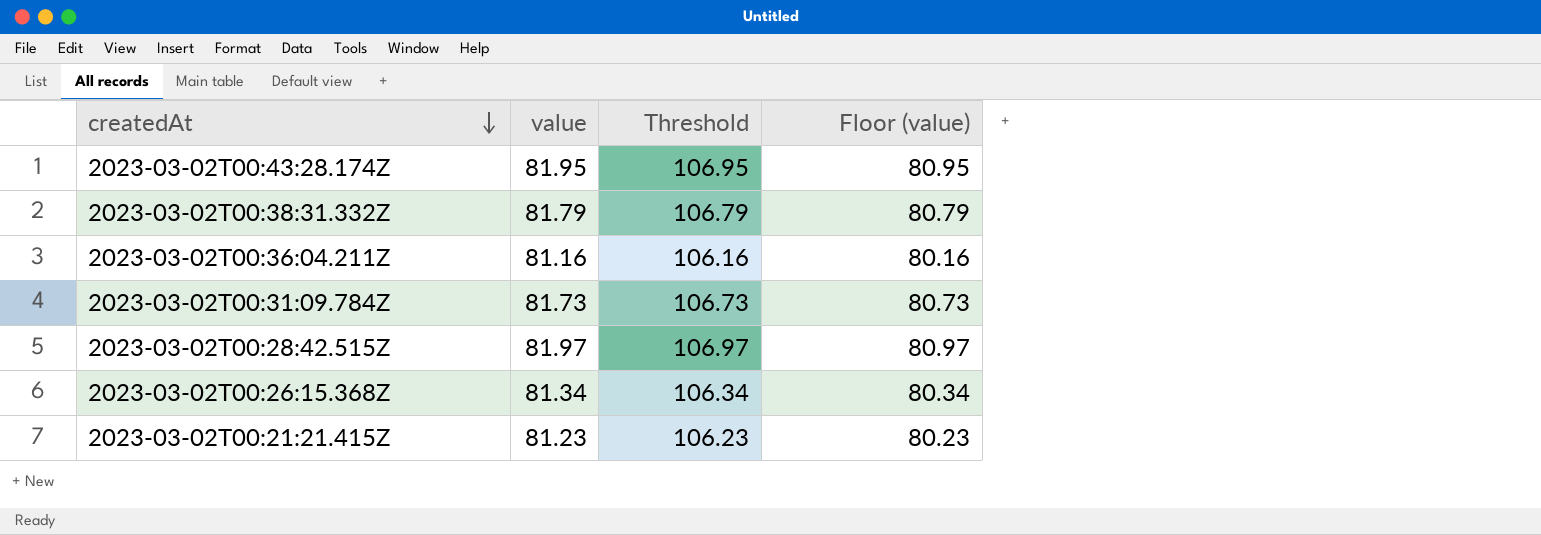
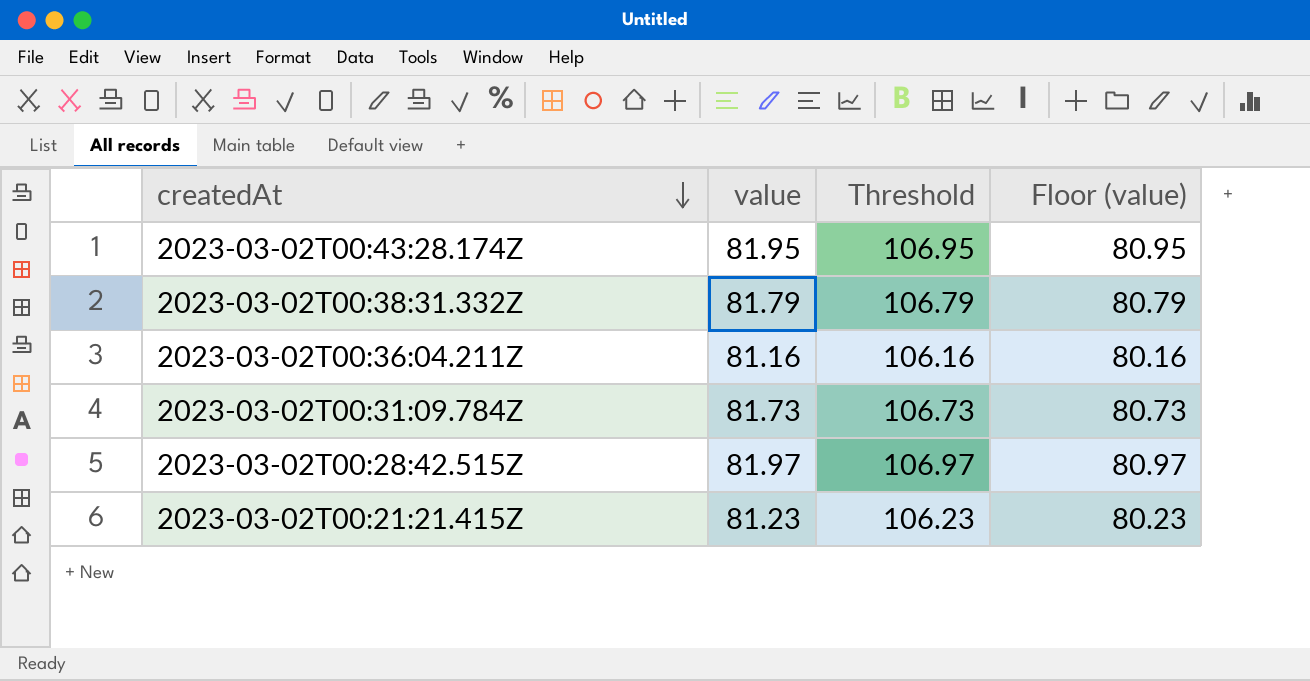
row 2023-03-02T00:26:15.368Z: 81.34 | 106.34 | 80.34 -> none

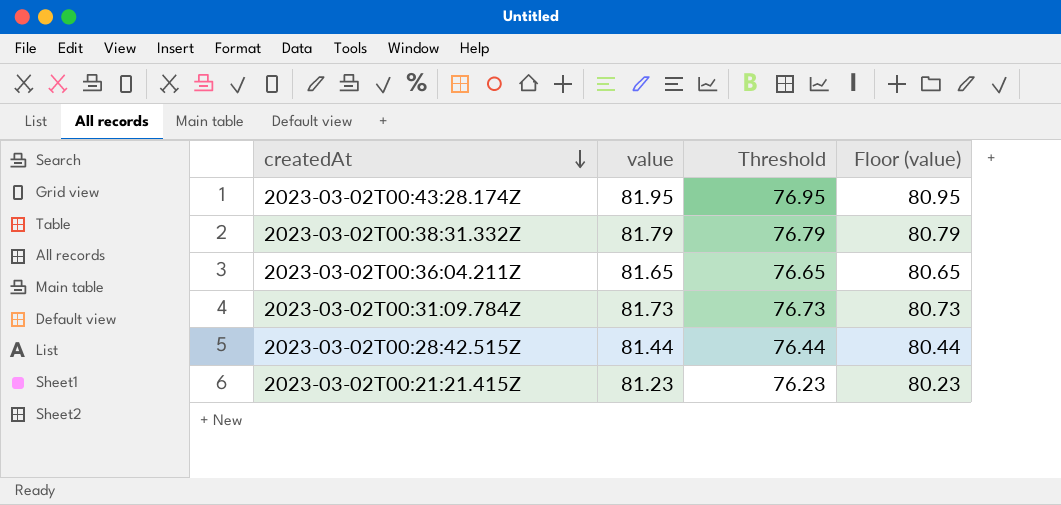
column Threshold | formula: [value] + 25 -> [value] - 5
2023-03-02T00:36:04.211Z | value: 81.16 -> 81.65
2023-03-02T00:36:04.211Z | Floor (value): 80.16 -> 80.65
2023-03-02T00:28:42.515Z | value: 81.97 -> 81.44
2023-03-02T00:28:42.515Z | Floor (value): 80.97 -> 80.44

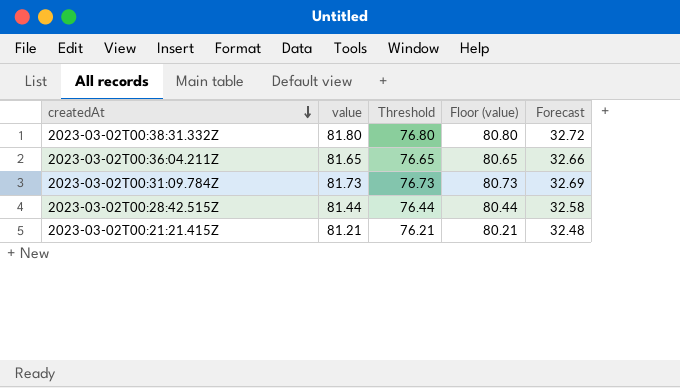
column Forecast | formula: none -> [value] * 0.4
row 2023-03-02T00:43:28.174Z: 81.95 | 76.95 | 80.95 -> none
2023-03-02T00:38:31.332Z | value: 81.79 -> 81.80
2023-03-02T00:38:31.332Z | Threshold: 76.79 -> 76.80
2023-03-02T00:38:31.332Z | Floor (value): 80.79 -> 80.80
2023-03-02T00:21:21.415Z | value: 81.23 -> 81.21
2023-03-02T00:21:21.415Z | Threshold: 76.23 -> 76.21
2023-03-02T00:21:21.415Z | Floor (value): 80.23 -> 80.21

